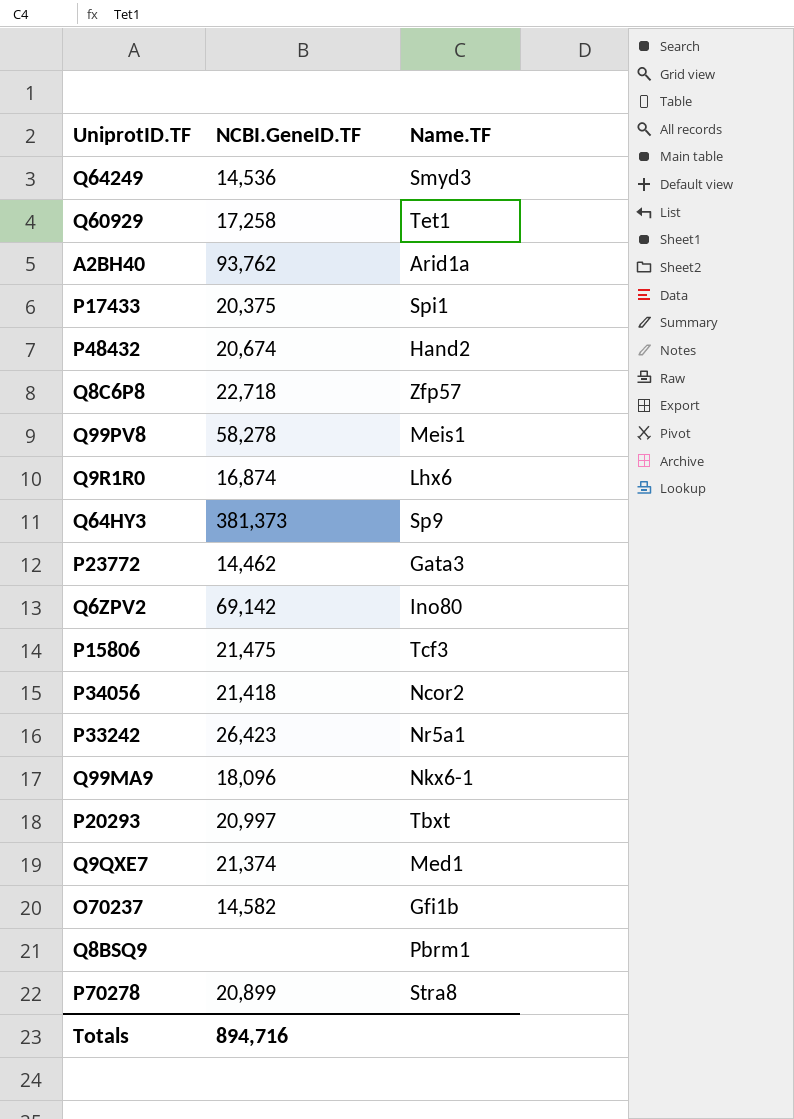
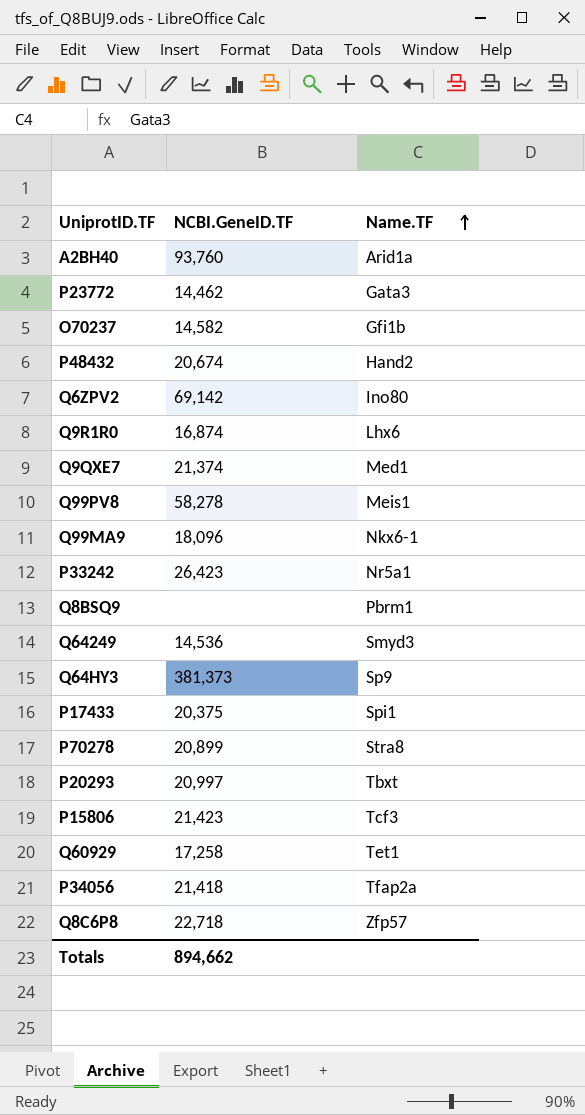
row order: none -> Name.TF ascending
A2BH40 | NCBI.GeneID.TF: 93,762 -> 93,760
P15806 | NCBI.GeneID.TF: 21,475 -> 21,423
P34056 | Name.TF: Ncor2 -> Tfap2a
Totals | NCBI.GeneID.TF: 894,716 -> 894,662

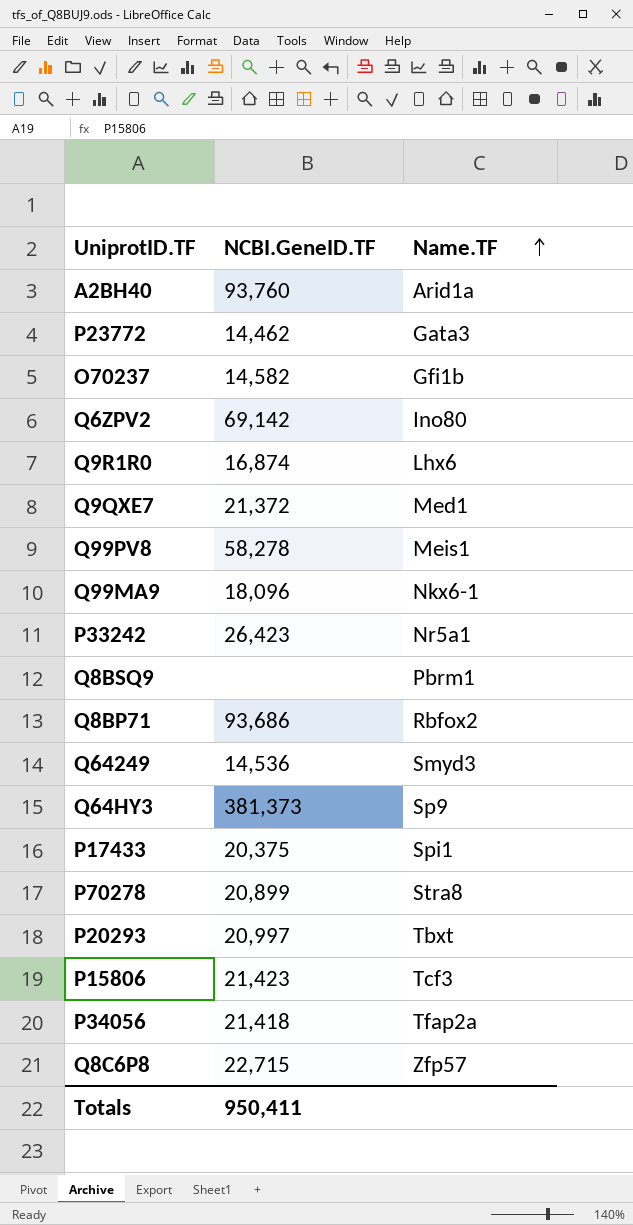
row P48432: 20,674 | Hand2 -> none
row Q60929: 17,258 | Tet1 -> none
Q9QXE7 | NCBI.GeneID.TF: 21,374 -> 21,372
row Q8BP71: none -> 93,686 | Rbfox2
Q8C6P8 | NCBI.GeneID.TF: 22,718 -> 22,715
Totals | NCBI.GeneID.TF: 894,662 -> 950,411

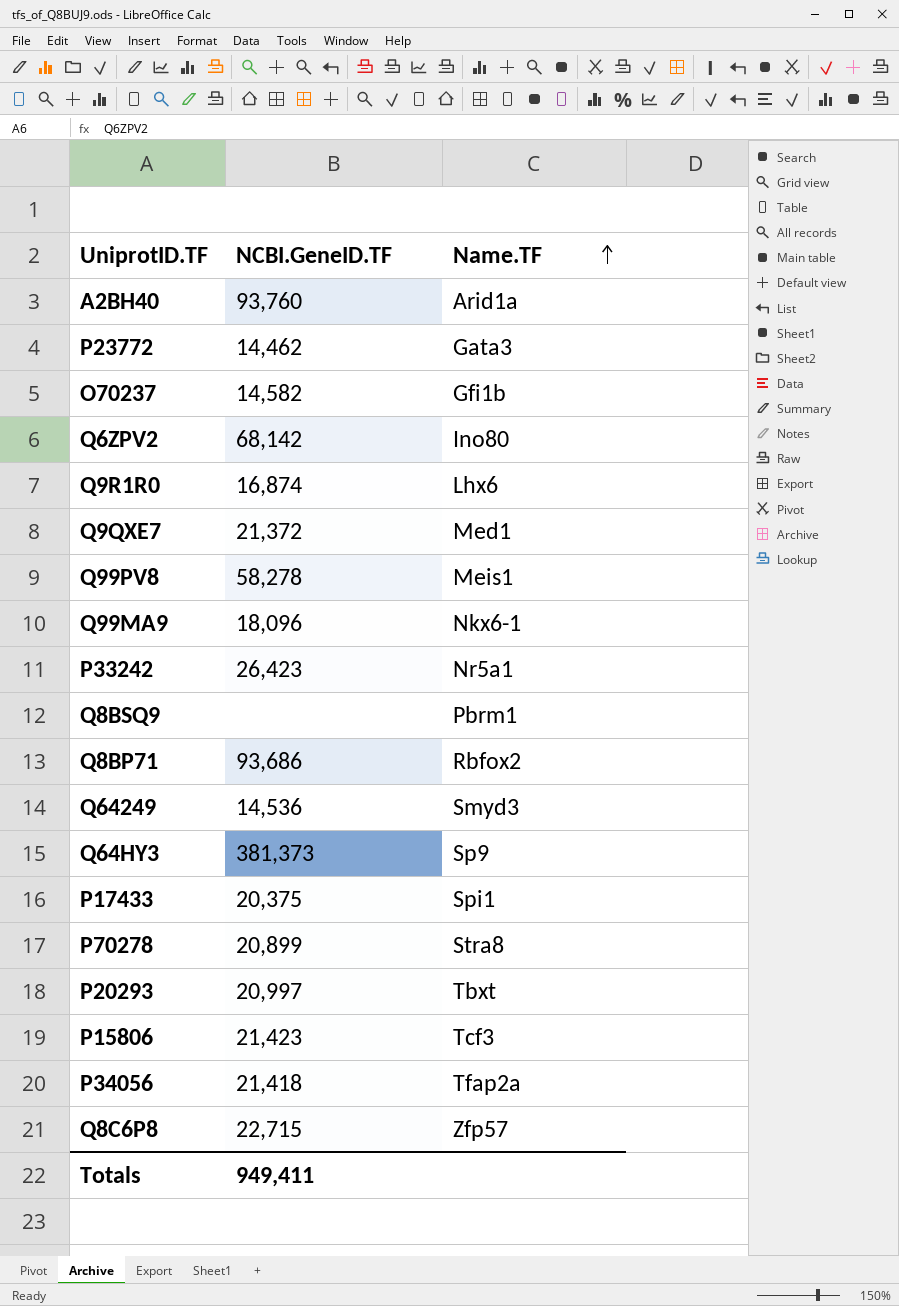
Q6ZPV2 | NCBI.GeneID.TF: 69,142 -> 68,142
Totals | NCBI.GeneID.TF: 950,411 -> 949,411

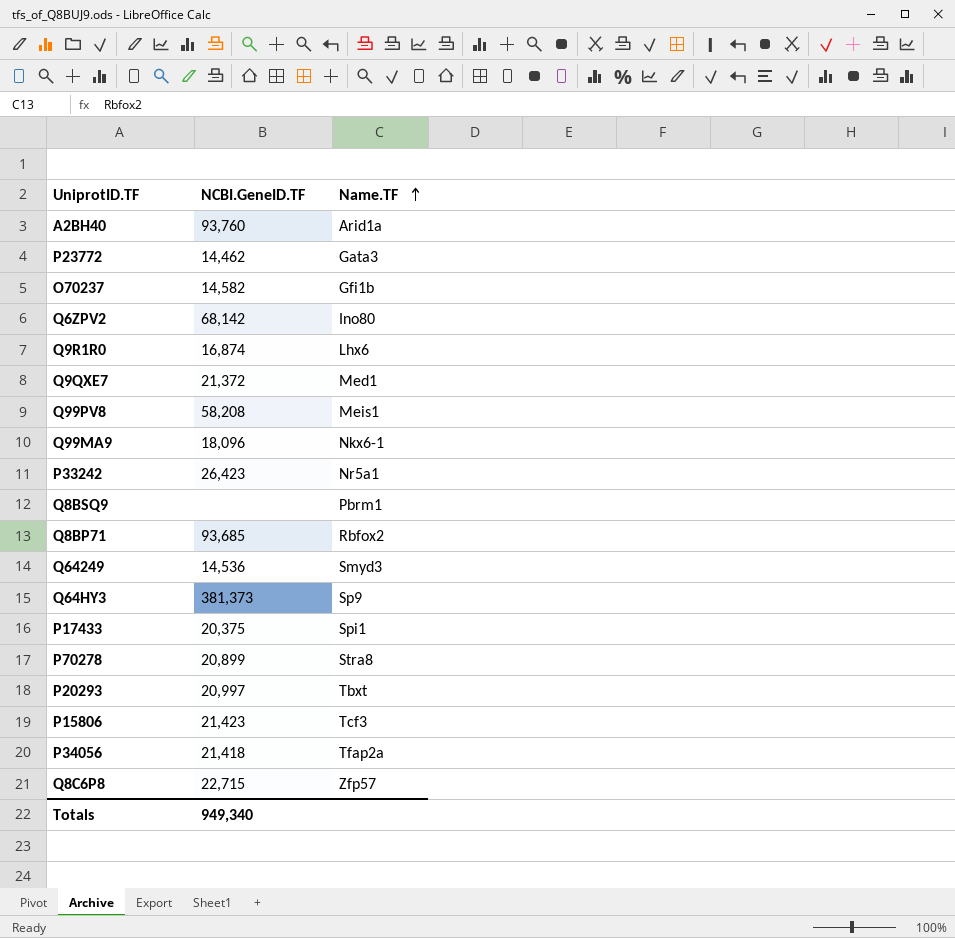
Q99PV8 | NCBI.GeneID.TF: 58,278 -> 58,208
Q8BP71 | NCBI.GeneID.TF: 93,686 -> 93,685
Totals | NCBI.GeneID.TF: 949,411 -> 949,340

